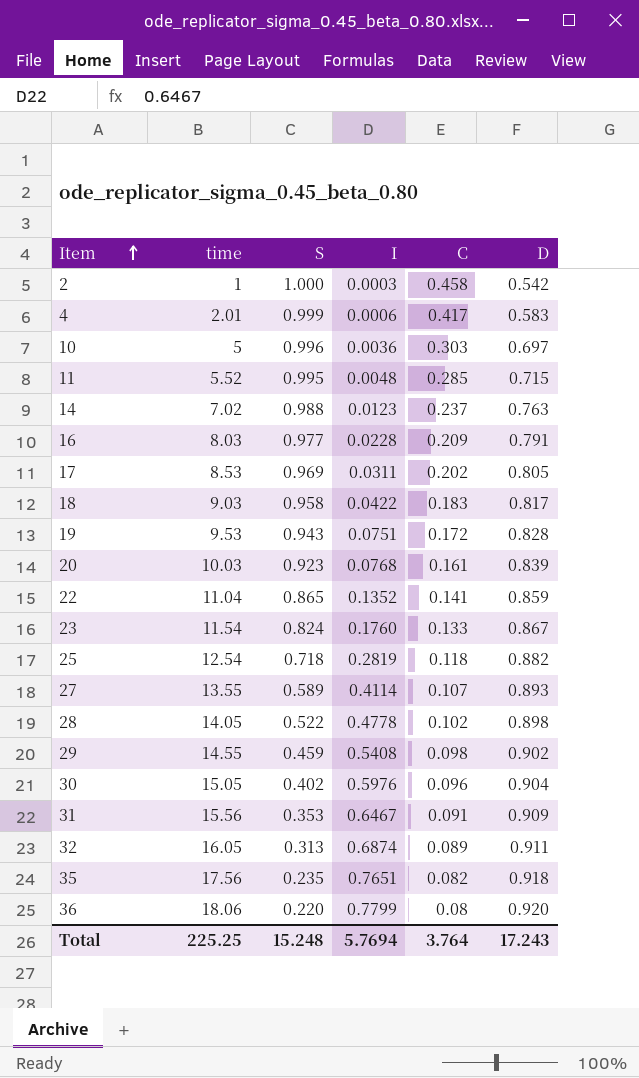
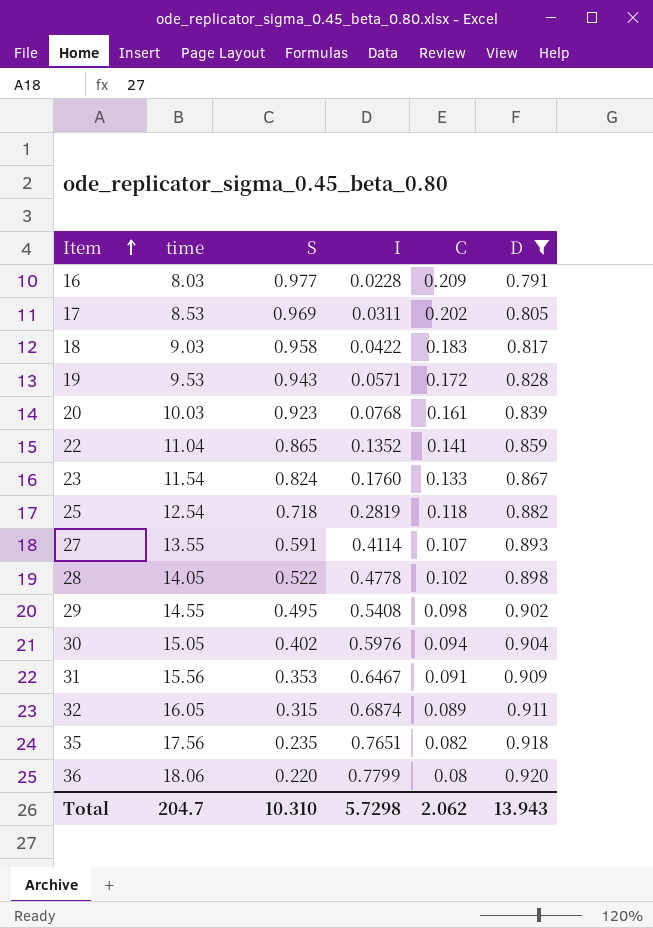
filter: none -> D >= 0.791
19 | I: 0.0751 -> 0.0571
27 | S: 0.589 -> 0.591
29 | S: 0.459 -> 0.495
30 | C: 0.096 -> 0.094
32 | S: 0.313 -> 0.315
Total | time: 225.25 -> 204.7
Total | S: 15.248 -> 10.310
Total | I: 5.7694 -> 5.7298
Total | C: 3.764 -> 2.062
Total | D: 17.243 -> 13.943

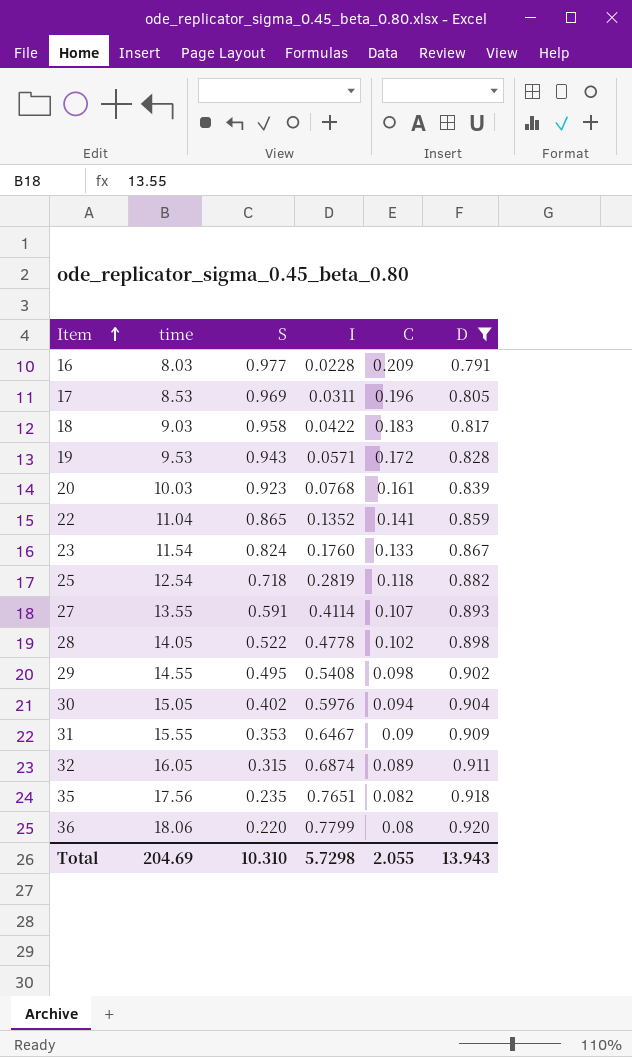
17 | C: 0.202 -> 0.196
31 | time: 15.56 -> 15.55
31 | C: 0.091 -> 0.09
Total | time: 204.7 -> 204.69
Total | C: 2.062 -> 2.055

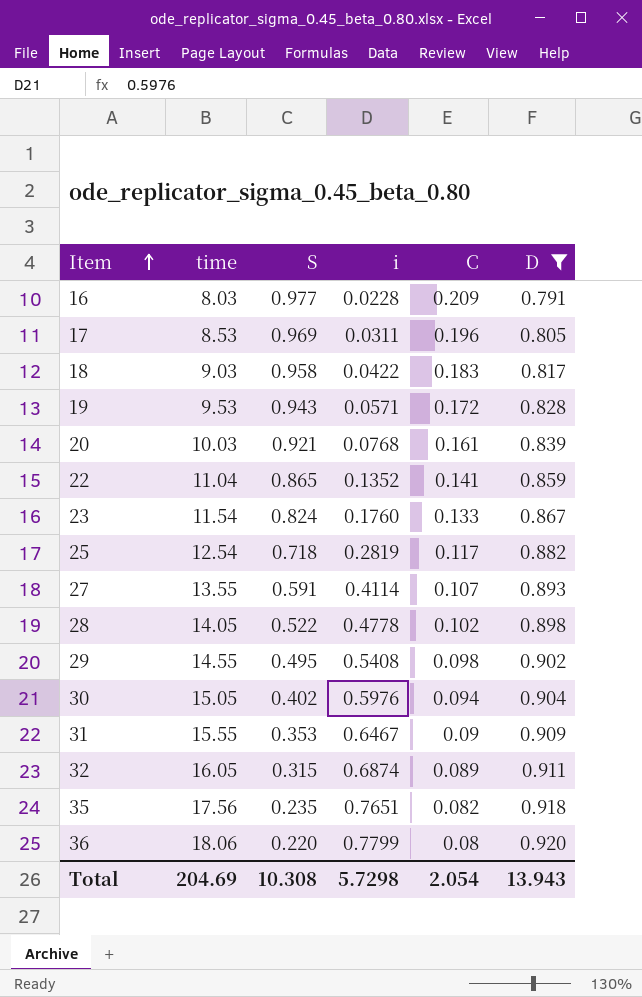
column name: I -> i
20 | S: 0.923 -> 0.921
25 | C: 0.118 -> 0.117
Total | S: 10.310 -> 10.308
Total | C: 2.055 -> 2.054

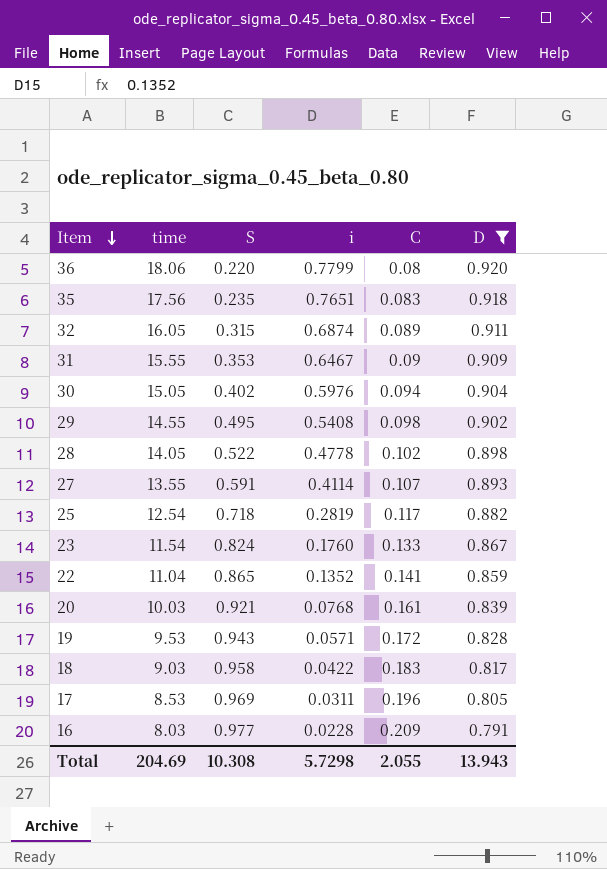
row order: Item ascending -> Item descending
35 | C: 0.082 -> 0.083
Total | C: 2.054 -> 2.055

